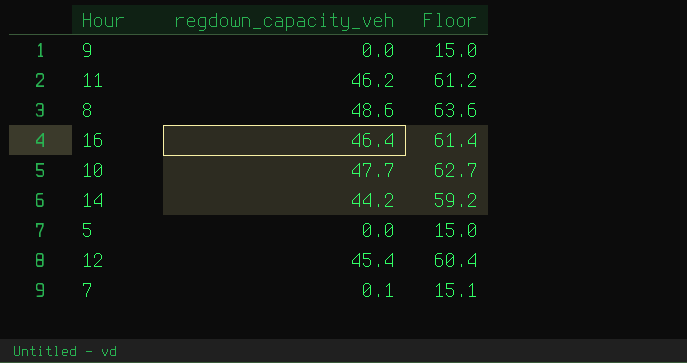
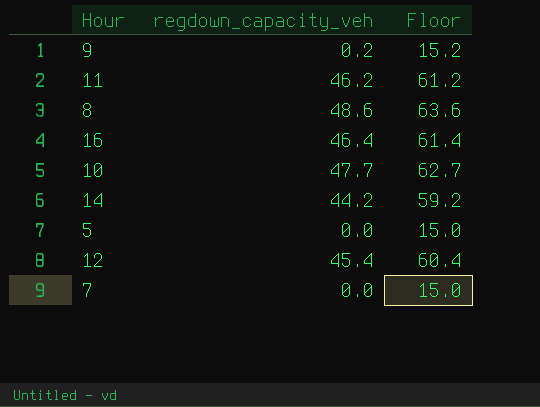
9 | regdown_capacity_veh: 0.0 -> 0.2
9 | Floor: 15.0 -> 15.2
7 | regdown_capacity_veh: 0.1 -> 0.0
7 | Floor: 15.1 -> 15.0

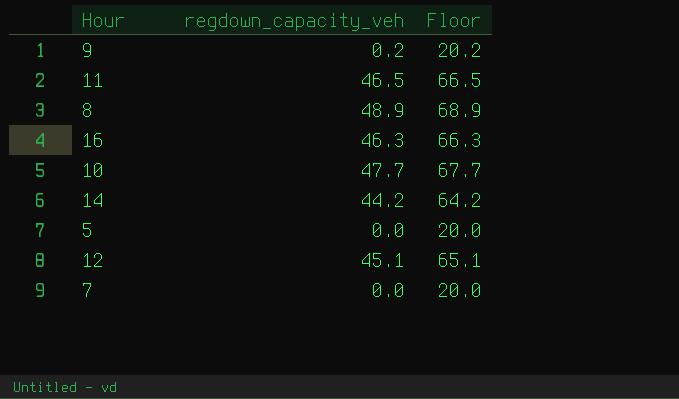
column Floor | formula: [regdown_capacity_veh] + 15 -> [regdown_capacity_veh] + 20
11 | regdown_capacity_veh: 46.2 -> 46.5
8 | regdown_capacity_veh: 48.6 -> 48.9
16 | regdown_capacity_veh: 46.4 -> 46.3
12 | regdown_capacity_veh: 45.4 -> 45.1

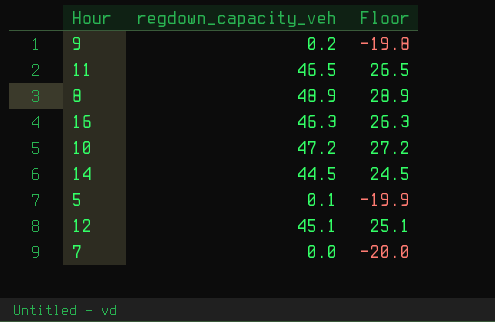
column Floor | formula: [regdown_capacity_veh] + 20 -> [regdown_capacity_veh] - 20
10 | regdown_capacity_veh: 47.7 -> 47.2
14 | regdown_capacity_veh: 44.2 -> 44.5
5 | regdown_capacity_veh: 0.0 -> 0.1

